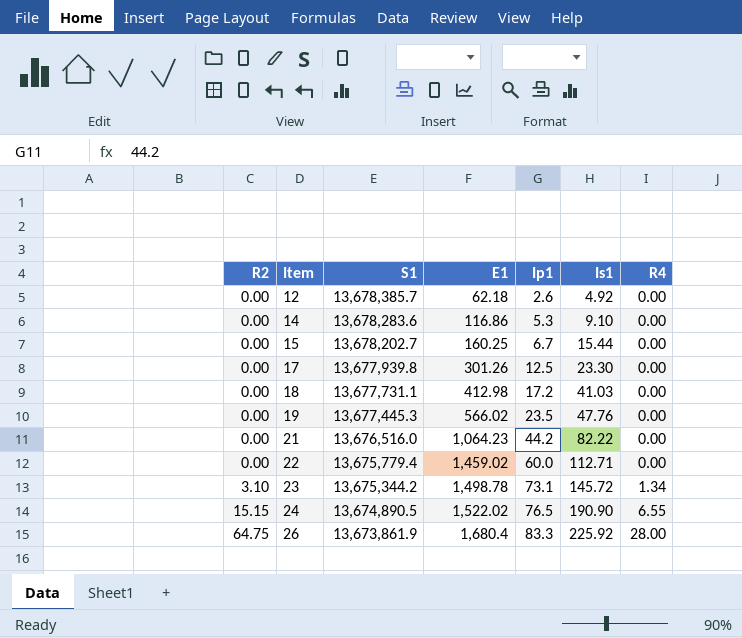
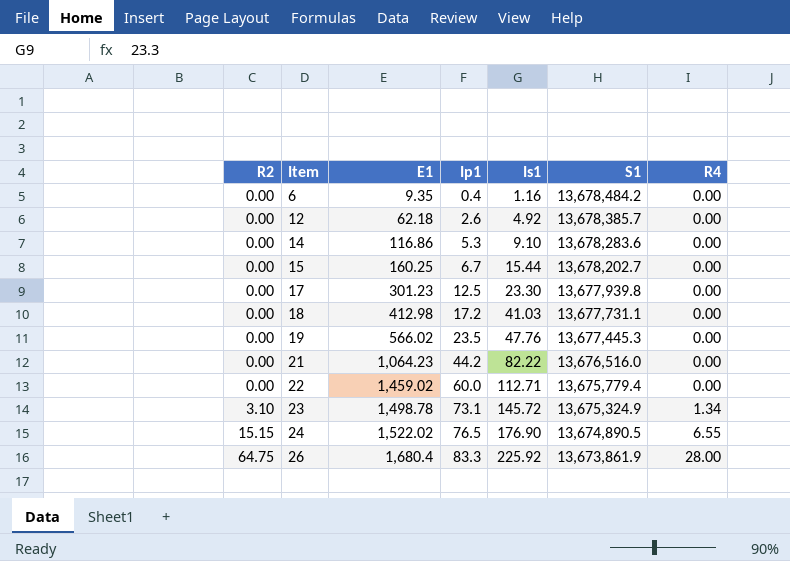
column S1 | position: 3 -> 6
row 6: none -> 0.00 | 9.35 | 0.4 | 1.16 | 13,678,484.2 | 0.00
17 | E1: 301.26 -> 301.23
23 | S1: 13,675,344.2 -> 13,675,324.9
24 | Is1: 190.90 -> 176.90

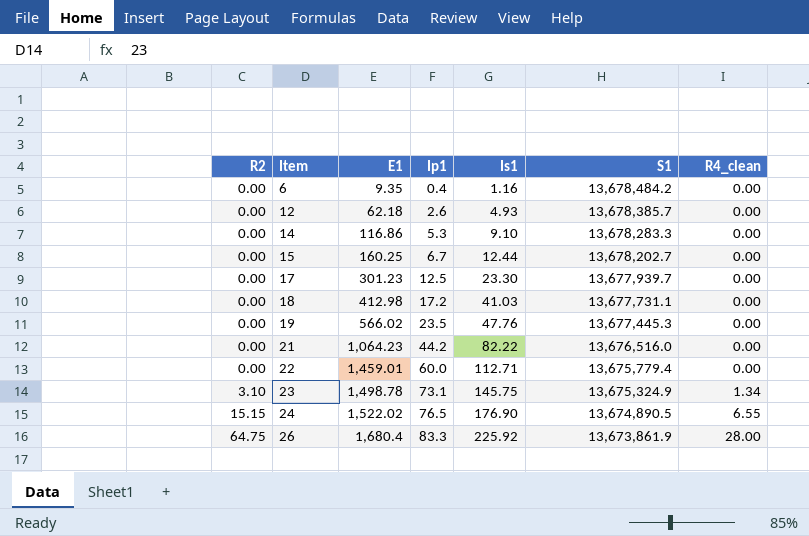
column name: R4 -> R4_clean
12 | Is1: 4.92 -> 4.93
14 | S1: 13,678,283.6 -> 13,678,283.3
15 | Is1: 15.44 -> 12.44
17 | S1: 13,677,939.8 -> 13,677,939.7
22 | E1: 1,459.02 -> 1,459.01
23 | Is1: 145.72 -> 145.75

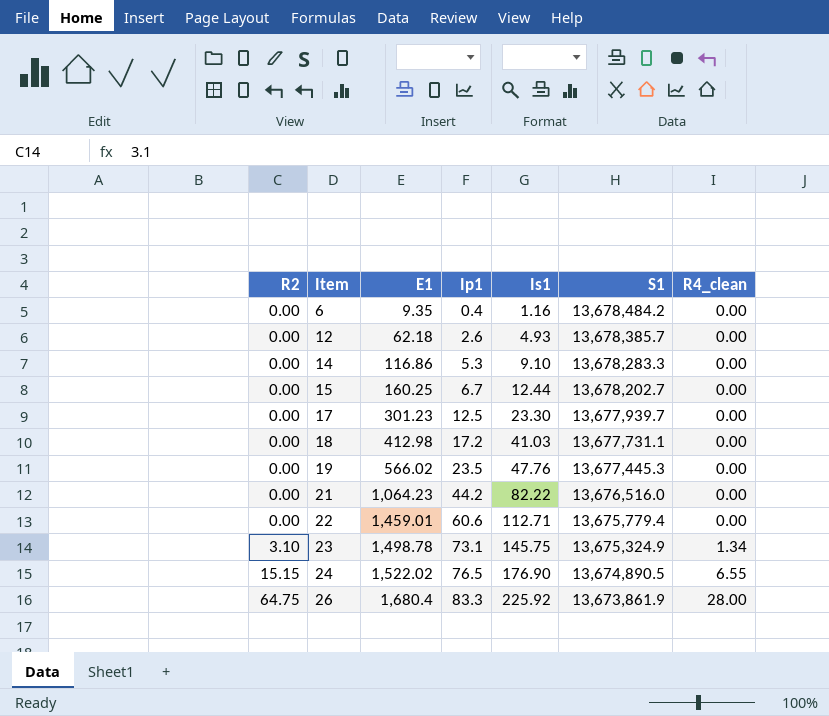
22 | Ip1: 60.0 -> 60.6

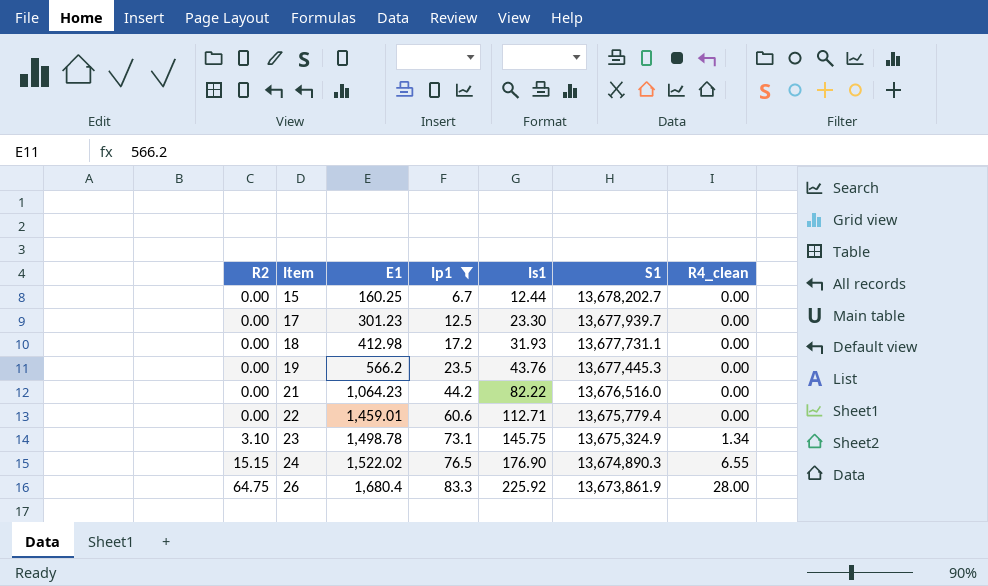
filter: none -> Ip1 >= 6.7
18 | Is1: 41.03 -> 31.93
19 | E1: 566.02 -> 566.2
19 | Is1: 47.76 -> 43.76
24 | S1: 13,674,890.5 -> 13,674,890.3

